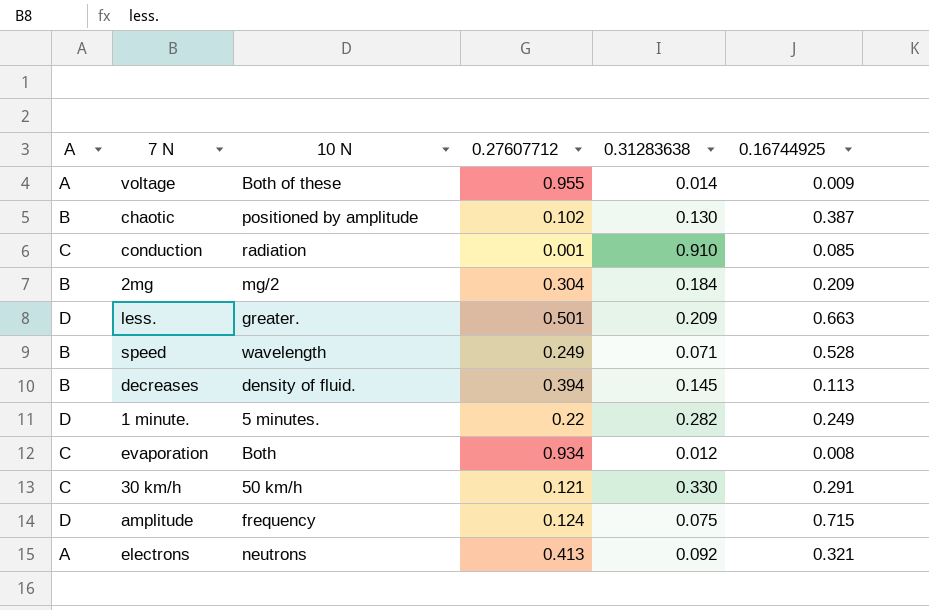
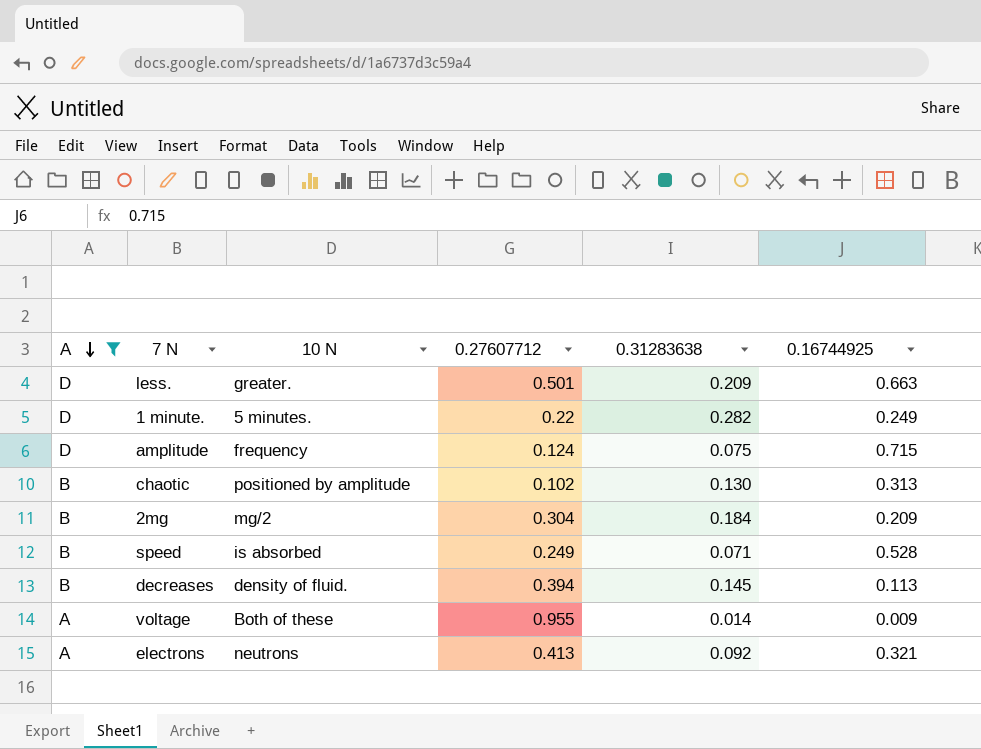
filter: none -> A != C
row order: none -> A descending
chaotic | 0.16744925: 0.387 -> 0.313
speed | 10 N: wavelength -> is absorbed

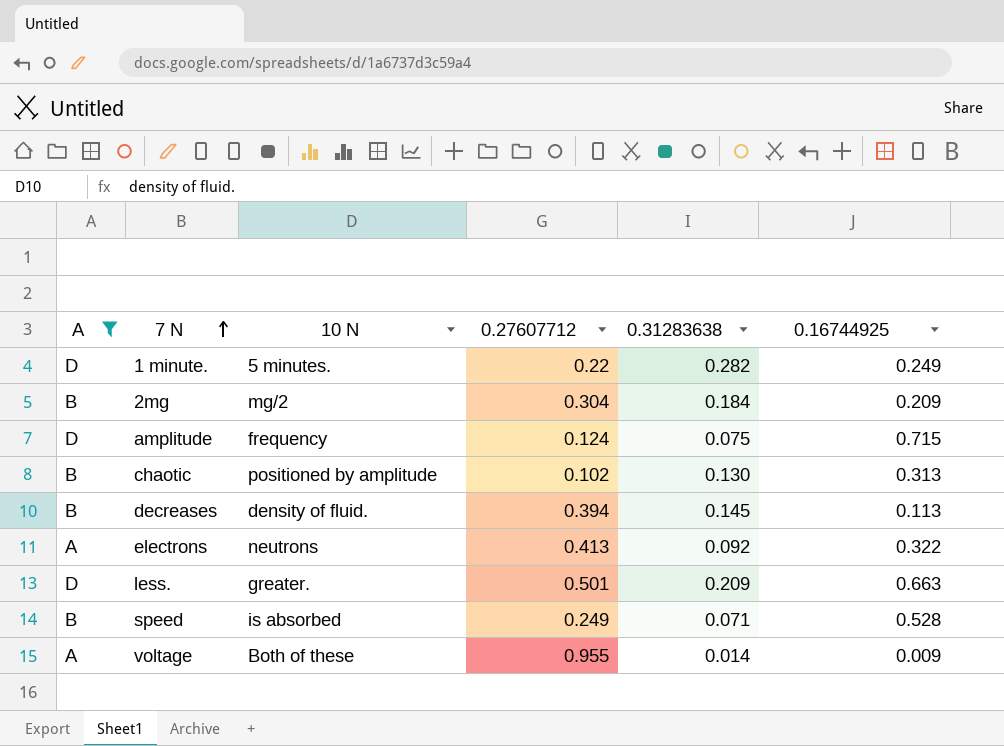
row order: A descending -> 7 N ascending
electrons | 0.16744925: 0.321 -> 0.322

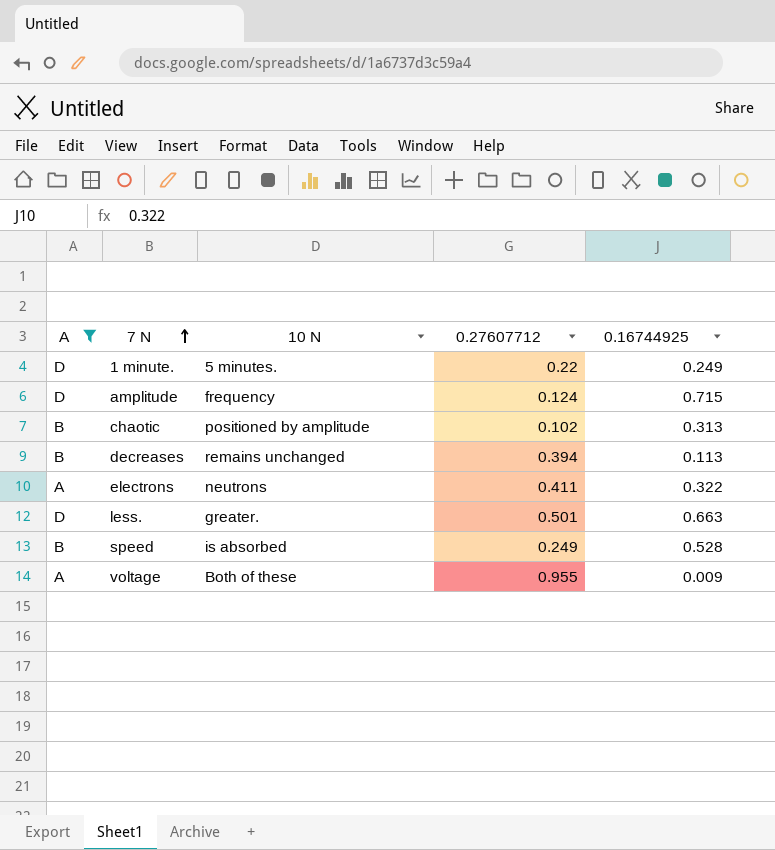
column 0.31283638 | position: 5 -> none
row 2mg: B | mg/2 | 0.304 | 0.184 | 0.209 -> none
decreases | 10 N: density of fluid. -> remains unchanged
electrons | 0.27607712: 0.413 -> 0.411

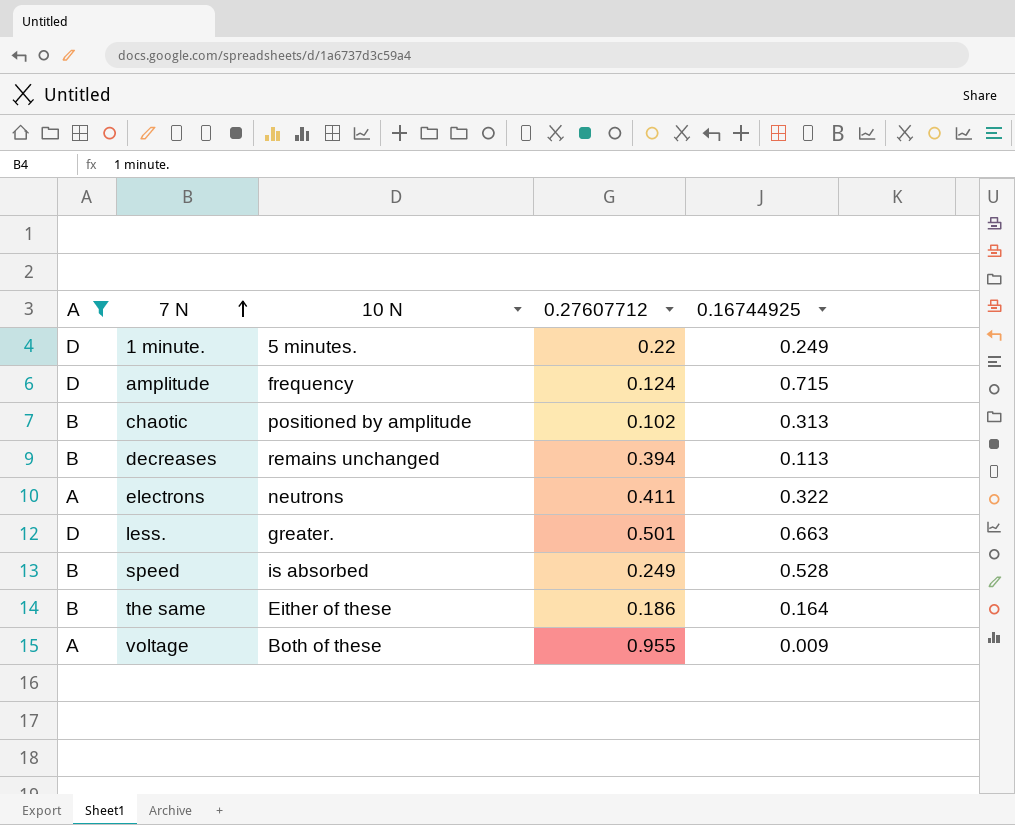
row the same: none -> B | Either of these | 0.186 | 0.164

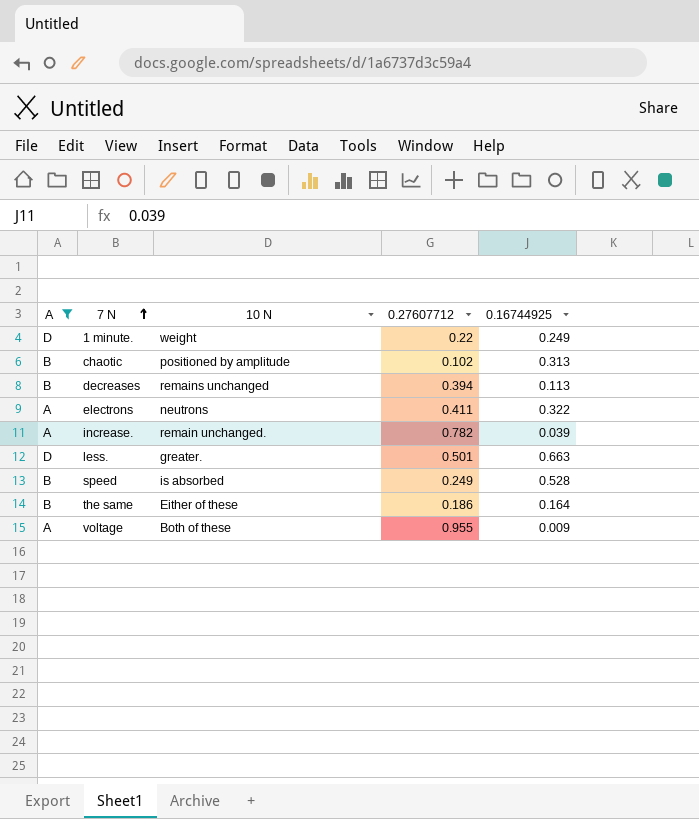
row amplitude: D | frequency | 0.124 | 0.715 -> none
1 minute. | 10 N: 5 minutes. -> weight
row increase.: none -> A | remain unchanged. | 0.782 | 0.039

